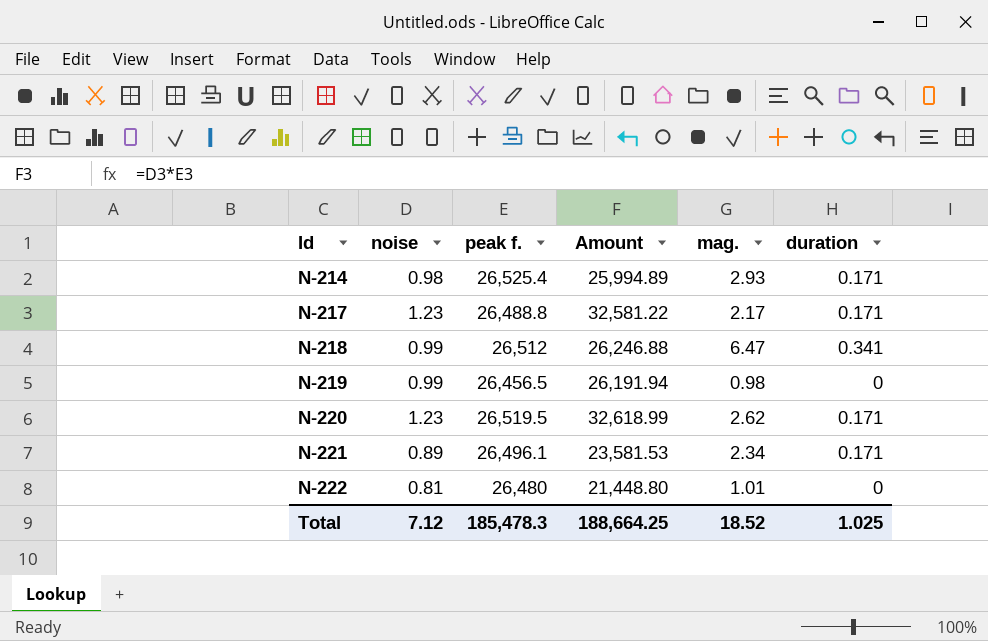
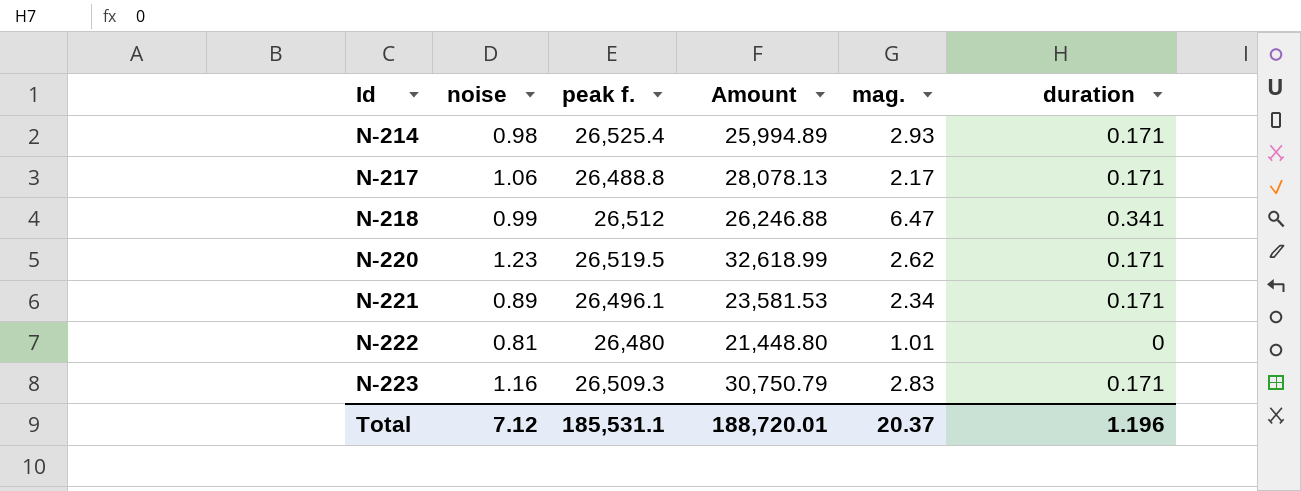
row N-219: 0.99 | 26,456.5 | 26,191.94 | 0.98 | 0 -> none
N-217 | noise: 1.23 -> 1.06
N-217 | Amount: 32,581.22 -> 28,078.13
row N-223: none -> 1.16 | 26,509.3 | 30,750.79 | 2.83 | 0.171
Total | peak f.: 185,478.3 -> 185,531.1
Total | Amount: 188,664.25 -> 188,720.01
Total | mag.: 18.52 -> 20.37
Total | duration: 1.025 -> 1.196

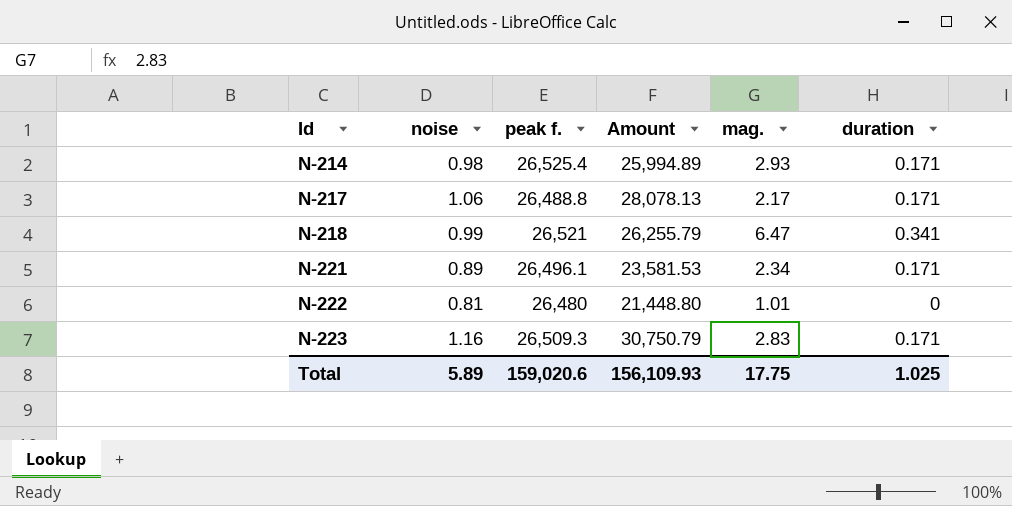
row N-220: 1.23 | 26,519.5 | 32,618.99 | 2.62 | 0.171 -> none
N-218 | peak f.: 26,512 -> 26,521
N-218 | Amount: 26,246.88 -> 26,255.79
Total | noise: 7.12 -> 5.89
Total | peak f.: 185,531.1 -> 159,020.6
Total | Amount: 188,720.01 -> 156,109.93
Total | mag.: 20.37 -> 17.75
Total | duration: 1.196 -> 1.025

